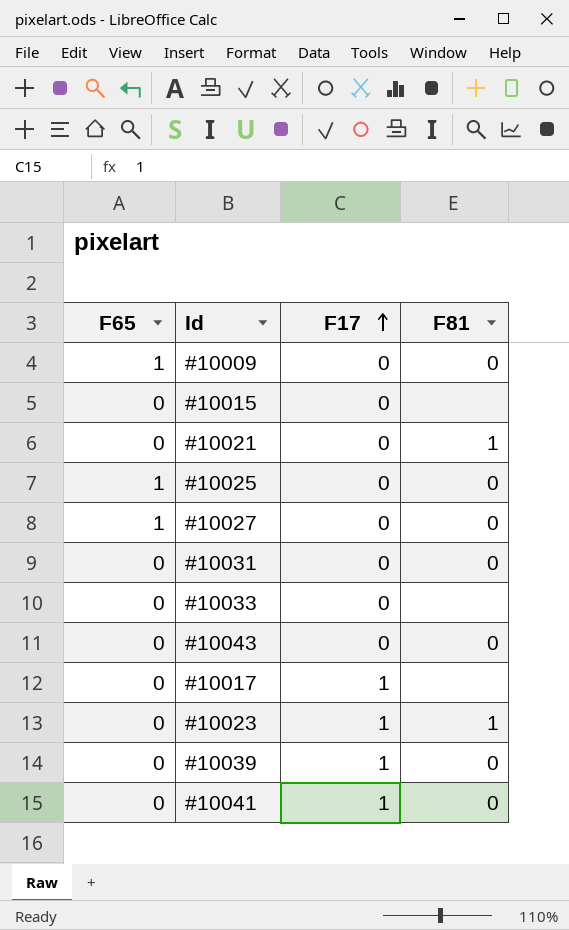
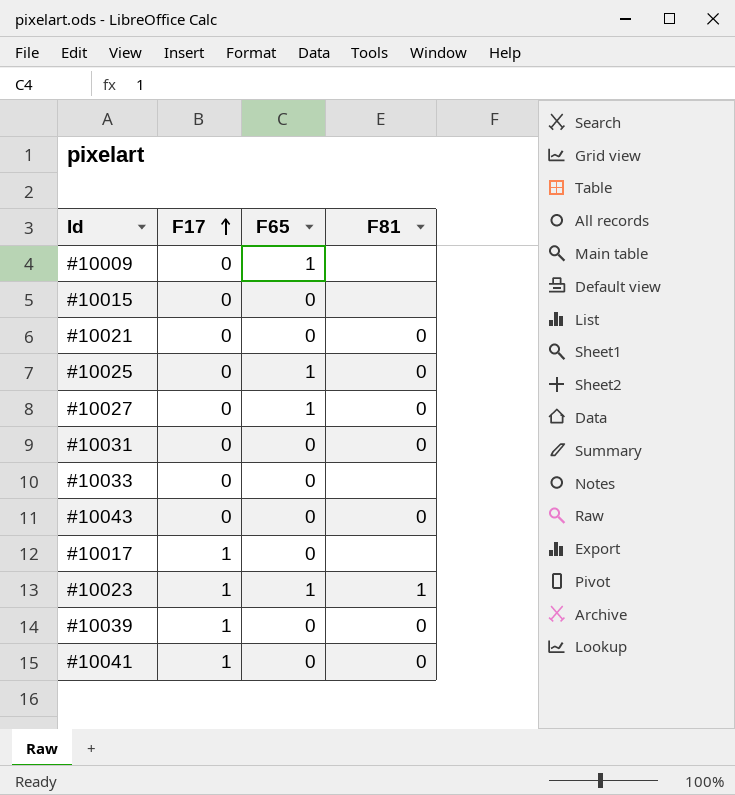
column F65 | position: 1 -> 3
#10009 | F81: 0 -> none
#10021 | F81: 1 -> 0
#10023 | F65: 0 -> 1

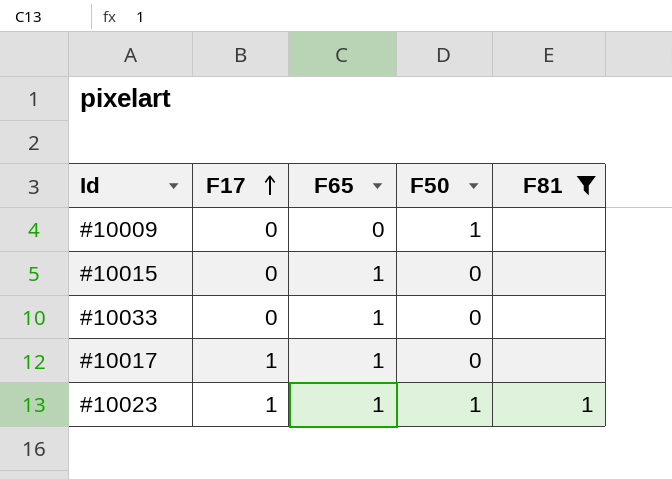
filter: none -> F81 != 0
column F50 | position: none -> 4
#10009 | F65: 1 -> 0
#10015 | F65: 0 -> 1
#10033 | F65: 0 -> 1
#10017 | F65: 0 -> 1

